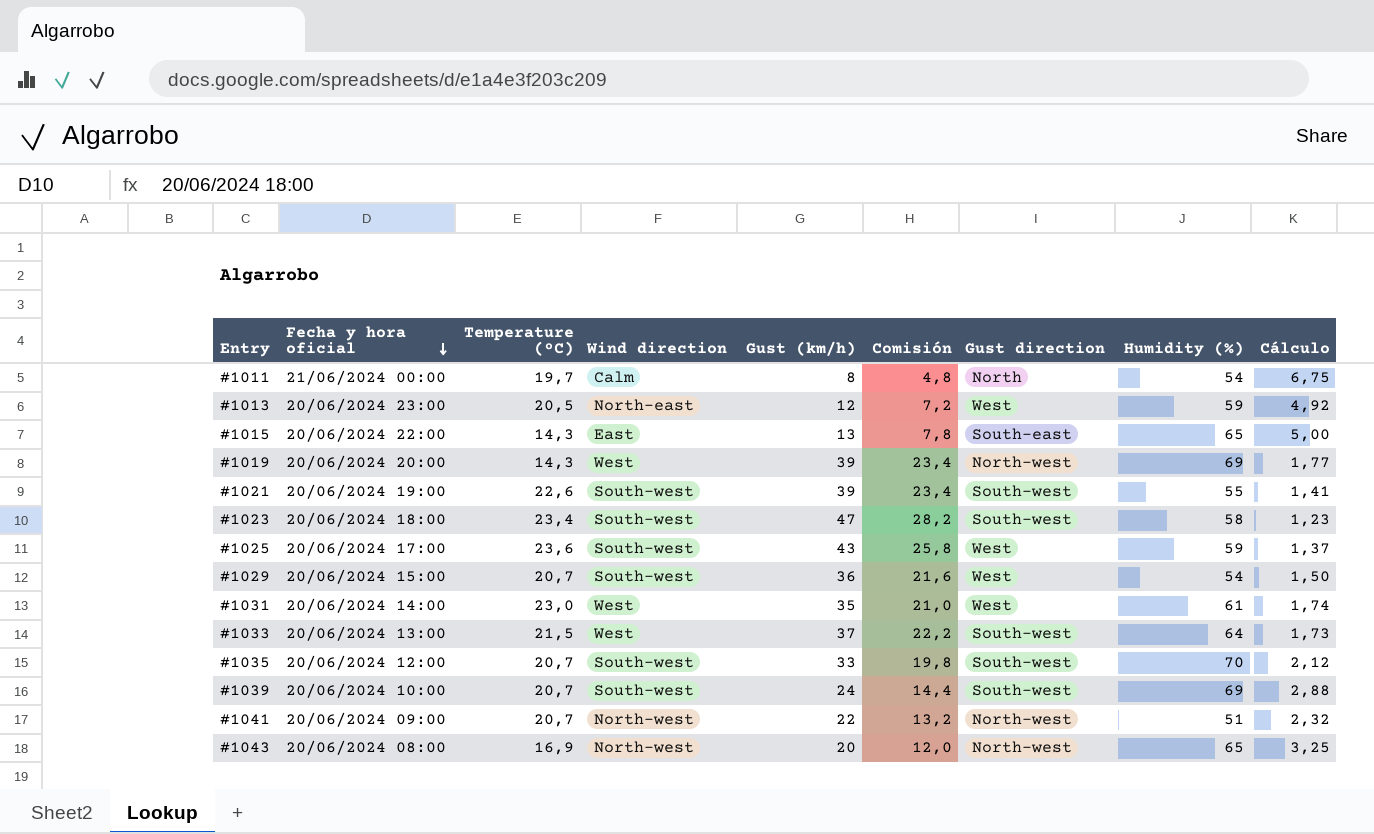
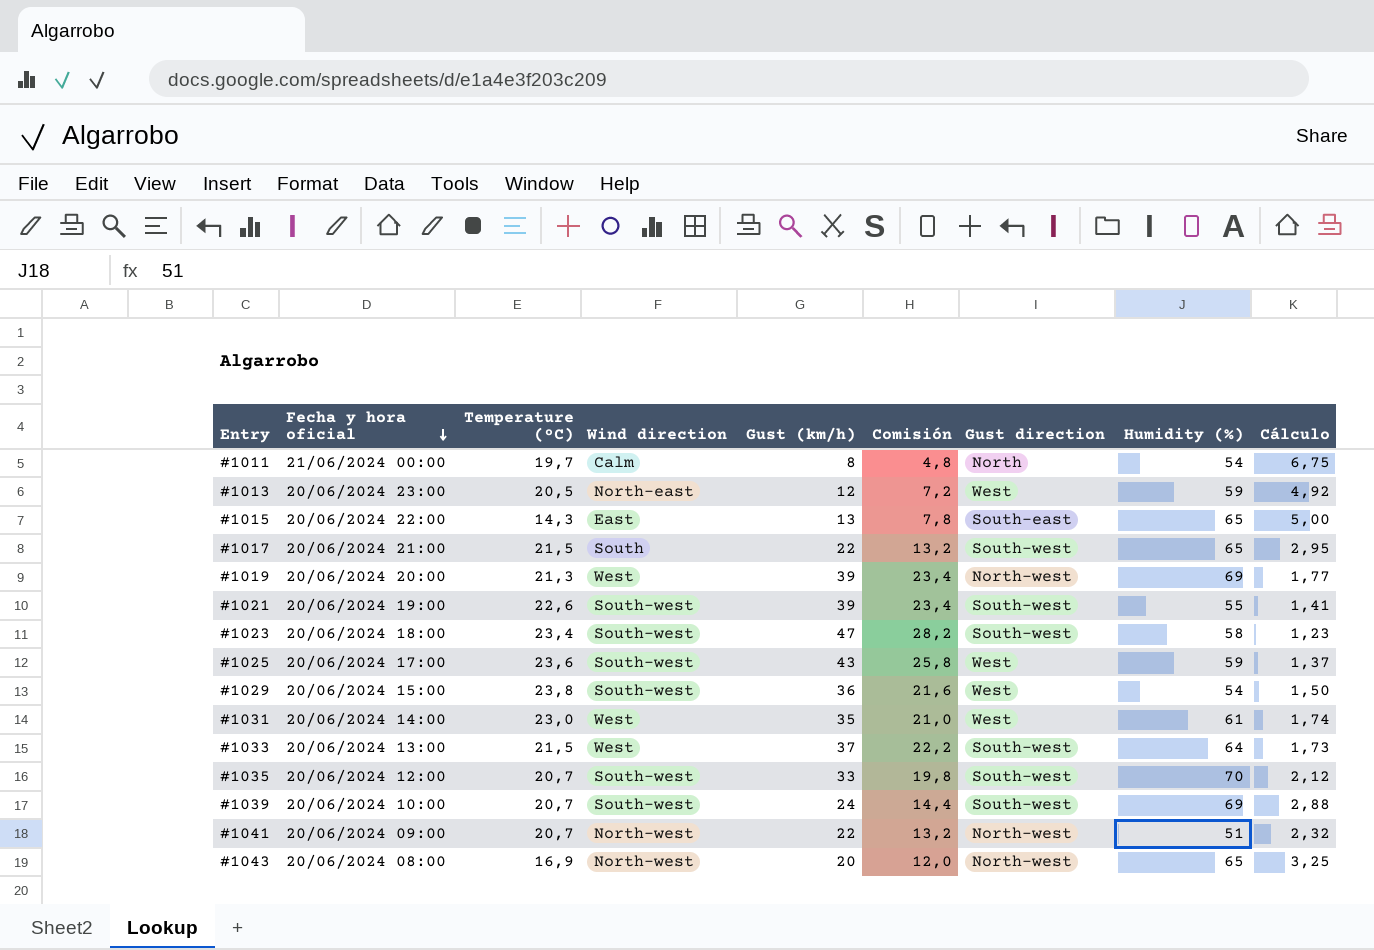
row #1017: none -> 20/06/2024 21:00 | 21,5 | South | 22 | 13,2 | South-west | 65 | 2,95
#1019 | Temperature (ºC): 14,3 -> 21,3
#1029 | Temperature (ºC): 20,7 -> 23,8

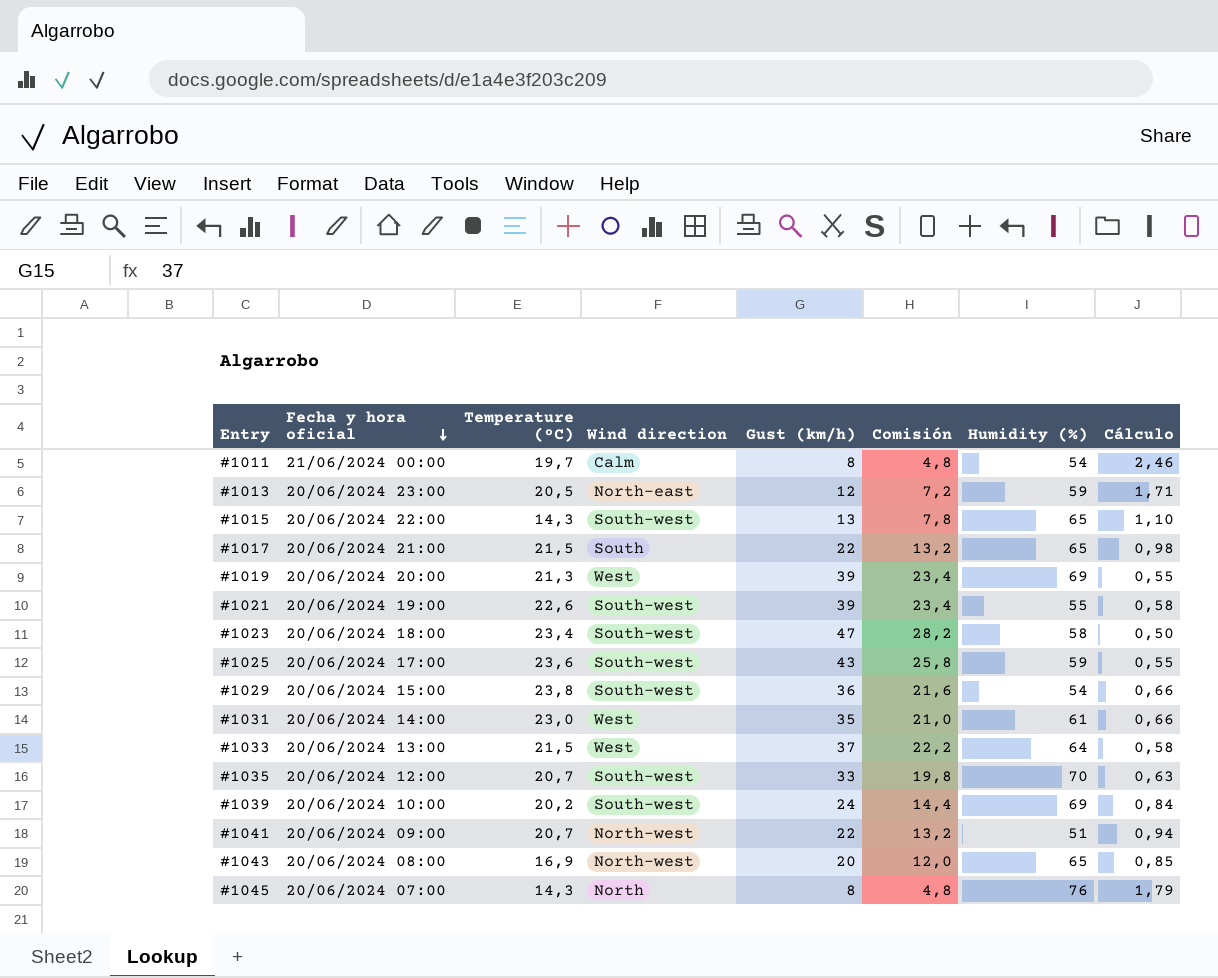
column Gust direction | position: 7 -> none
column Cálculo | formula: [Humidity (%)] / [Gust (km/h)] -> [Temperature (ºC)] / [Gust (km/h)]
#1015 | Wind direction: East -> South-west
#1039 | Temperature (ºC): 20,7 -> 20,2
row #1045: none -> 20/06/2024 07:00 | 14,3 | North | 8 | 4,8 | 76 | 1,79

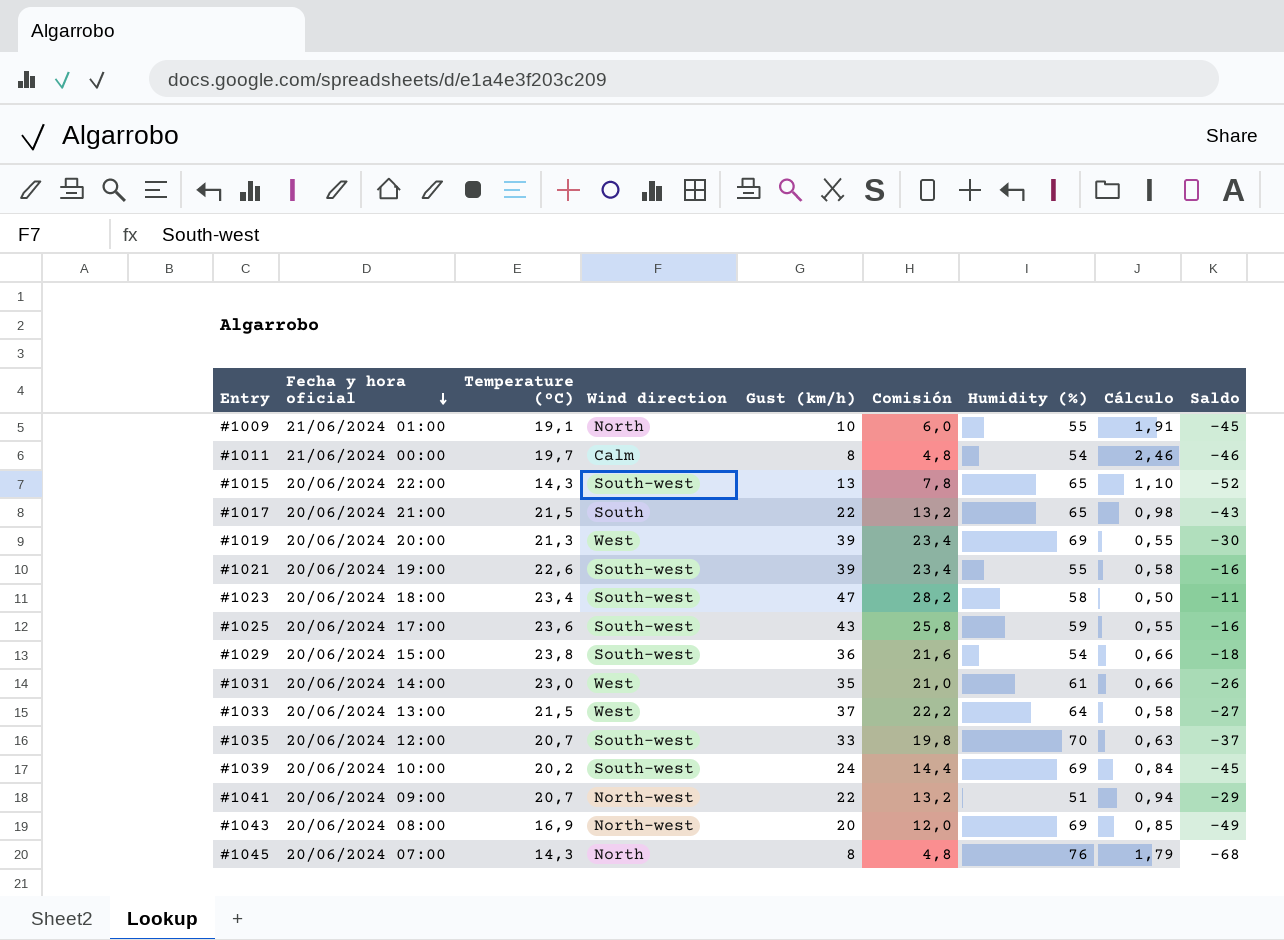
column Saldo | formula: none -> [Gust (km/h)] - [Humidity (%)]
row #1013: 20/06/2024 23:00 | 20,5 | North-east | 12 | 7,2 | 59 | 1,71 -> none
row #1009: none -> 21/06/2024 01:00 | 19,1 | North | 10 | 6,0 | 55 | 1,91 | -45
#1043 | Humidity (%): 65 -> 69

